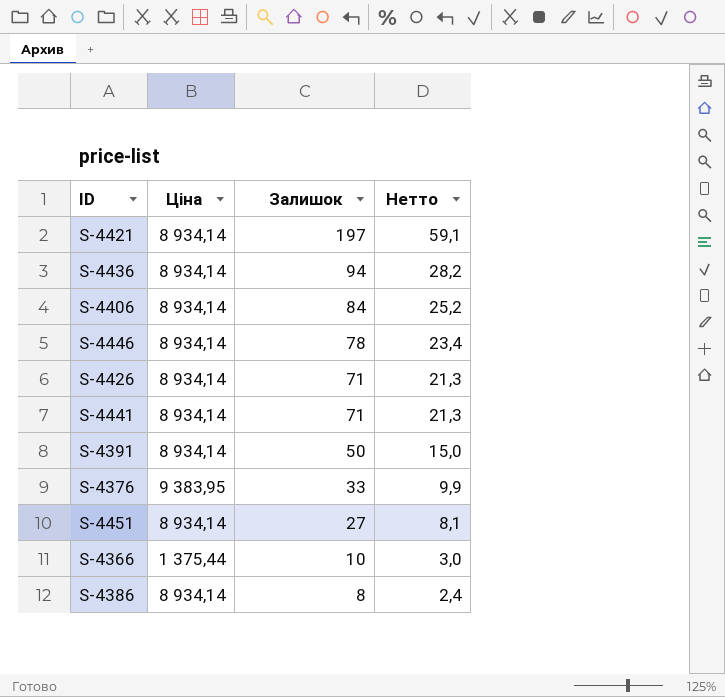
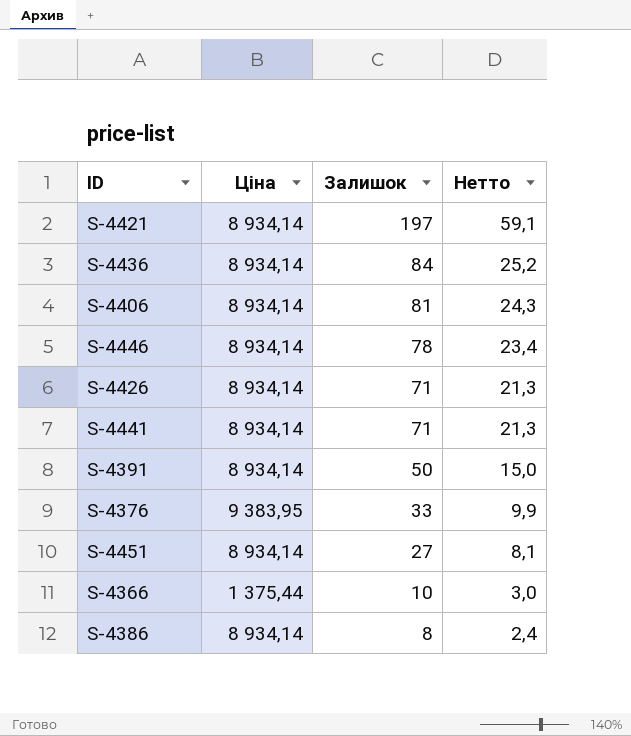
S-4436 | Залишок: 94 -> 84
S-4436 | Нетто: 28,2 -> 25,2
S-4406 | Залишок: 84 -> 81
S-4406 | Нетто: 25,2 -> 24,3

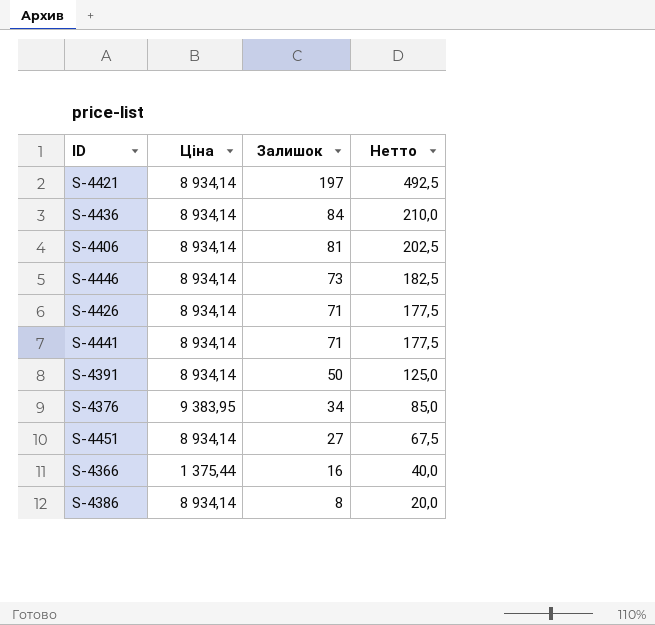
column Нетто | formula: [Залишок] * 0,3 -> [Залишок] * 2,5
S-4446 | Залишок: 78 -> 73
S-4376 | Залишок: 33 -> 34
S-4366 | Залишок: 10 -> 16

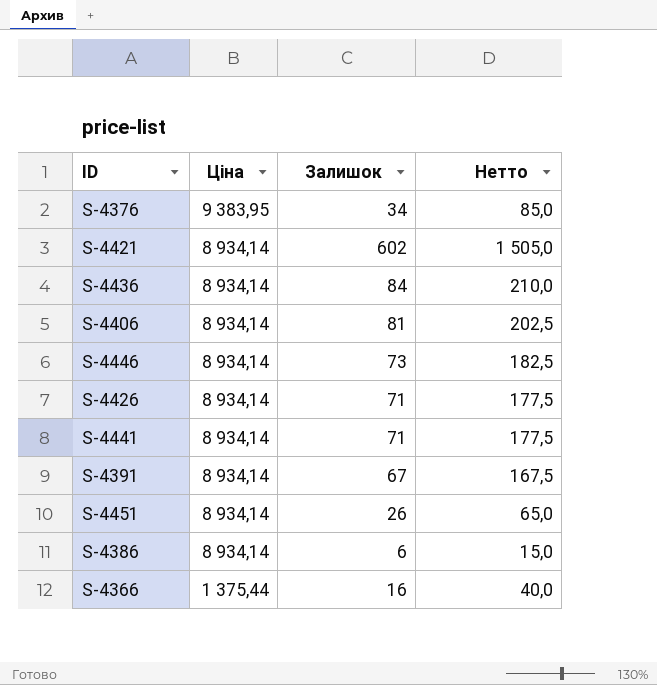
row order: Залишок descending -> Ціна descending
S-4421 | Залишок: 197 -> 602
S-4421 | Нетто: 492,5 -> 1 505,0
S-4391 | Залишок: 50 -> 67
S-4391 | Нетто: 125,0 -> 167,5
S-4451 | Залишок: 27 -> 26
S-4451 | Нетто: 67,5 -> 65,0
S-4386 | Залишок: 8 -> 6
S-4386 | Нетто: 20,0 -> 15,0

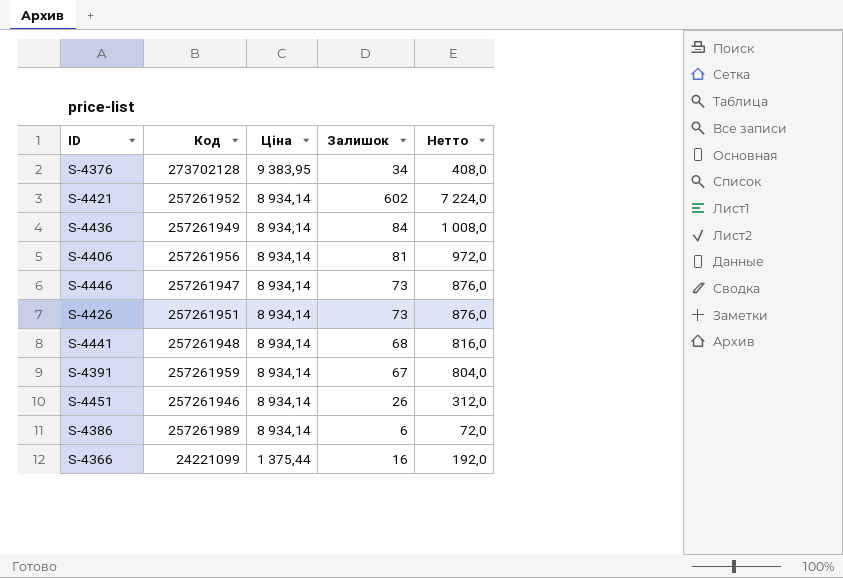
column Код | position: none -> 2
column Нетто | formula: [Залишок] * 2,5 -> [Залишок] * 12
S-4426 | Залишок: 71 -> 73
S-4441 | Залишок: 71 -> 68

